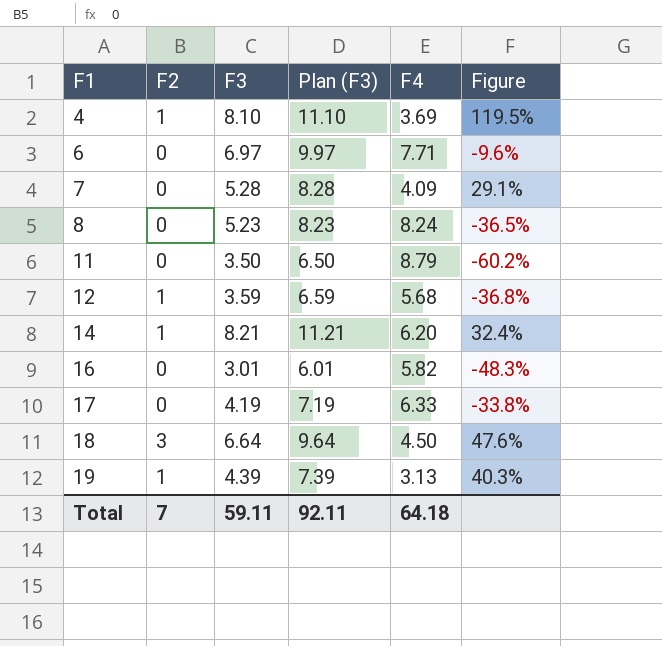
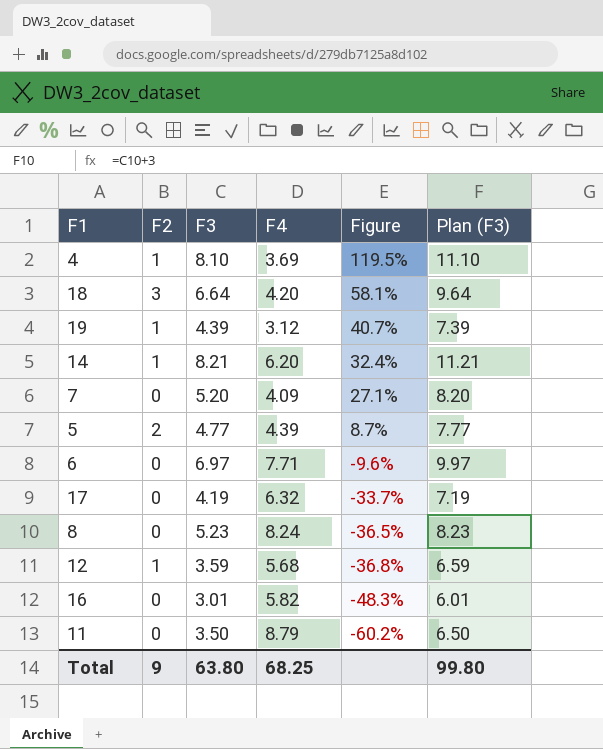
row order: F1 ascending -> Figure descending
column Plan (F3) | position: 4 -> 6
18 | F4: 4.50 -> 4.20
18 | Figure: 47.6% -> 58.1%
19 | F4: 3.13 -> 3.12
19 | Figure: 40.3% -> 40.7%
7 | F3: 5.28 -> 5.20
7 | Figure: 29.1% -> 27.1%
7 | Plan (F3): 8.28 -> 8.20
row 5: none -> 2 | 4.77 | 4.39 | 8.7% | 7.77
17 | F4: 6.33 -> 6.32
17 | Figure: -33.8% -> -33.7%
Total | F2: 7 -> 9
Total | F3: 59.11 -> 63.80
Total | F4: 64.18 -> 68.25
Total | Plan (F3): 92.11 -> 99.80

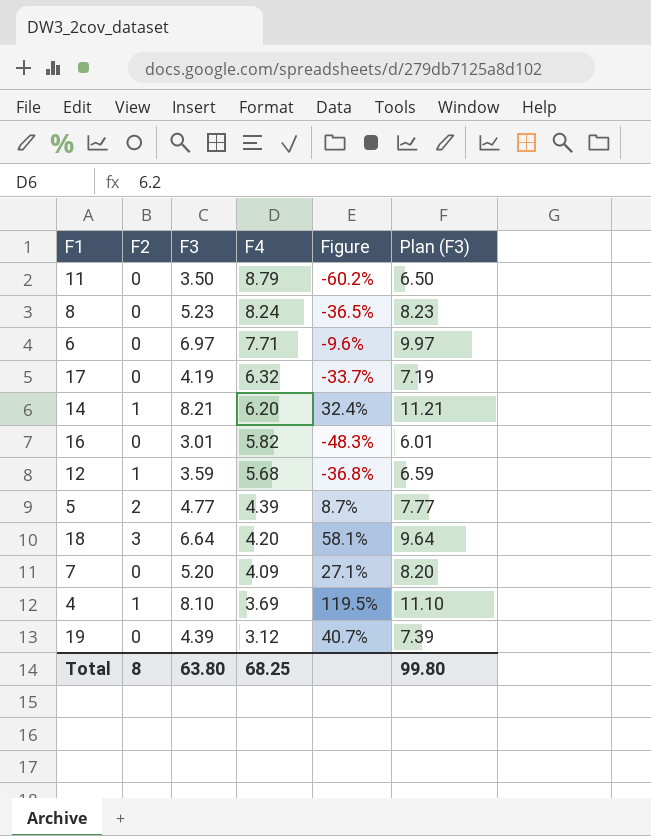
row order: Figure descending -> F4 descending
19 | F2: 1 -> 0
Total | F2: 9 -> 8

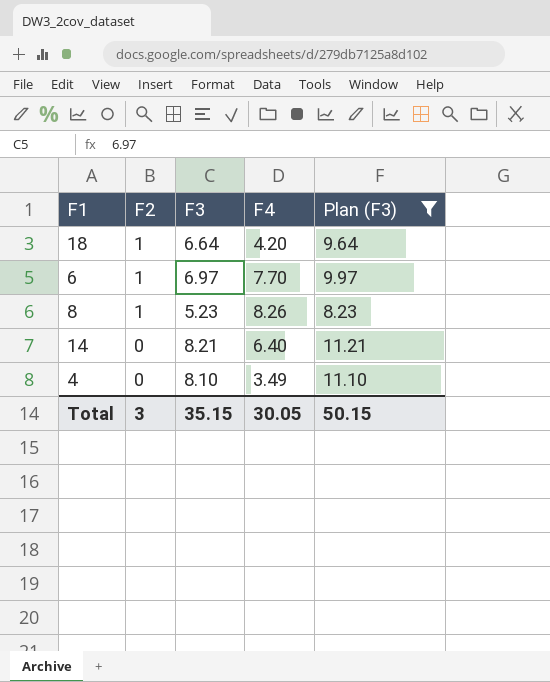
filter: none -> Plan (F3) >= 8.23
row order: F4 descending -> F2 descending
column Figure | formula: ([F3] - [F4]) / [F4] -> none
18 | F2: 3 -> 1
6 | F2: 0 -> 1
6 | F4: 7.71 -> 7.70
8 | F2: 0 -> 1
8 | F4: 8.24 -> 8.26
14 | F2: 1 -> 0
14 | F4: 6.20 -> 6.40
4 | F2: 1 -> 0
4 | F4: 3.69 -> 3.49
Total | F2: 8 -> 3
Total | F3: 63.80 -> 35.15
Total | F4: 68.25 -> 30.05
Total | Plan (F3): 99.80 -> 50.15

